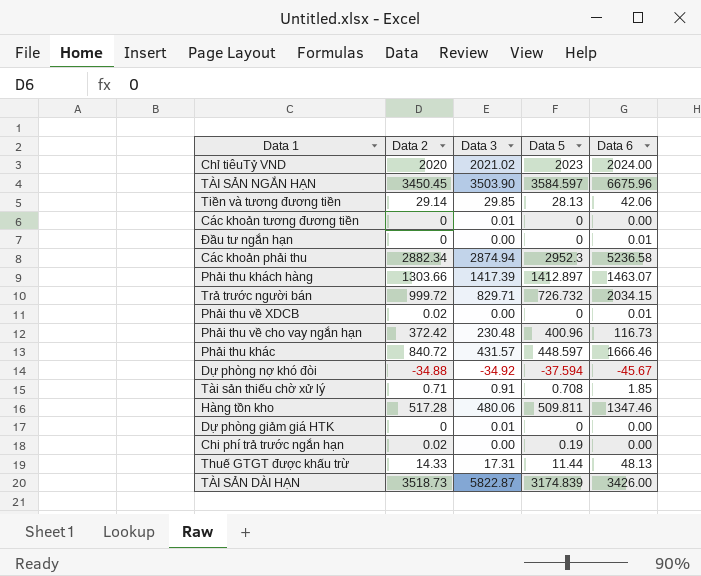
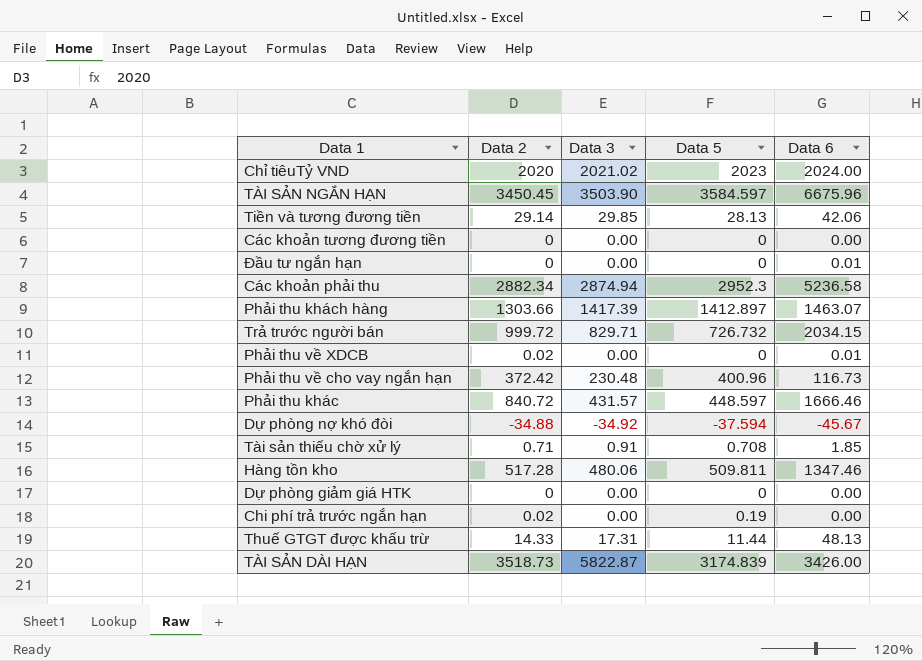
Các khoản tương đương tiền | Data 3: 0.01 -> 0.00
Dự phòng giảm giá HTK | Data 3: 0.01 -> 0.00

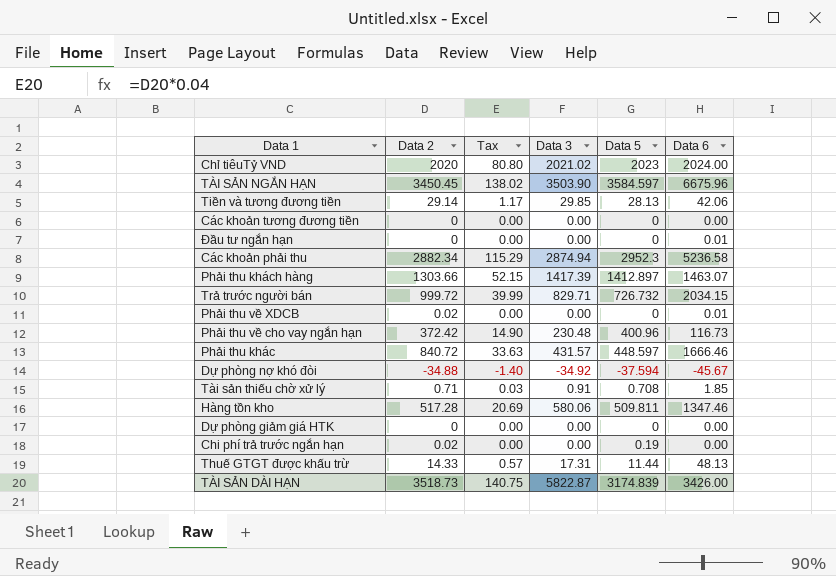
column Tax | formula: none -> [Data 2] * 0.04
Hàng tồn kho | Data 3: 480.06 -> 580.06

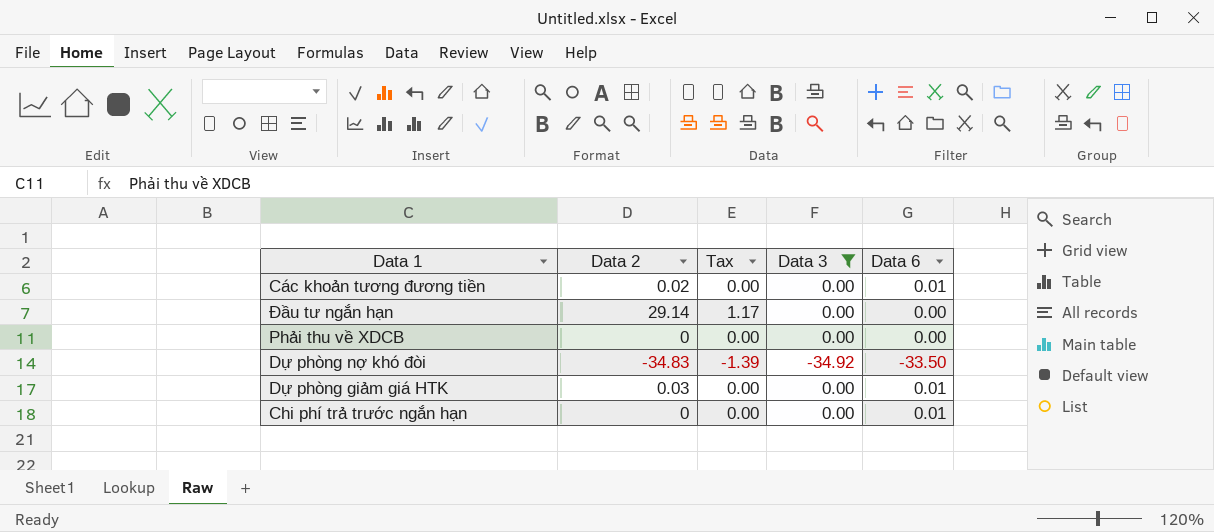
filter: none -> Data 3 <= 0.00
column Data 5 | position: 5 -> none
Các khoản tương đương tiền | Data 2: 0 -> 0.02
Các khoản tương đương tiền | Data 6: 0.00 -> 0.01
Đầu tư ngắn hạn | Data 2: 0 -> 29.14
Đầu tư ngắn hạn | Tax: 0.00 -> 1.17
Đầu tư ngắn hạn | Data 6: 0.01 -> 0.00
Phải thu về XDCB | Data 2: 0.02 -> 0
Phải thu về XDCB | Data 6: 0.01 -> 0.00
Dự phòng nợ khó đòi | Data 2: -34.88 -> -34.83
Dự phòng nợ khó đòi | Tax: -1.40 -> -1.39
Dự phòng nợ khó đòi | Data 6: -45.67 -> -33.50
Dự phòng giảm giá HTK | Data 2: 0 -> 0.03
Dự phòng giảm giá HTK | Data 6: 0.00 -> 0.01
Chi phí trả trước ngắn hạn | Data 2: 0.02 -> 0
Chi phí trả trước ngắn hạn | Data 6: 0.00 -> 0.01

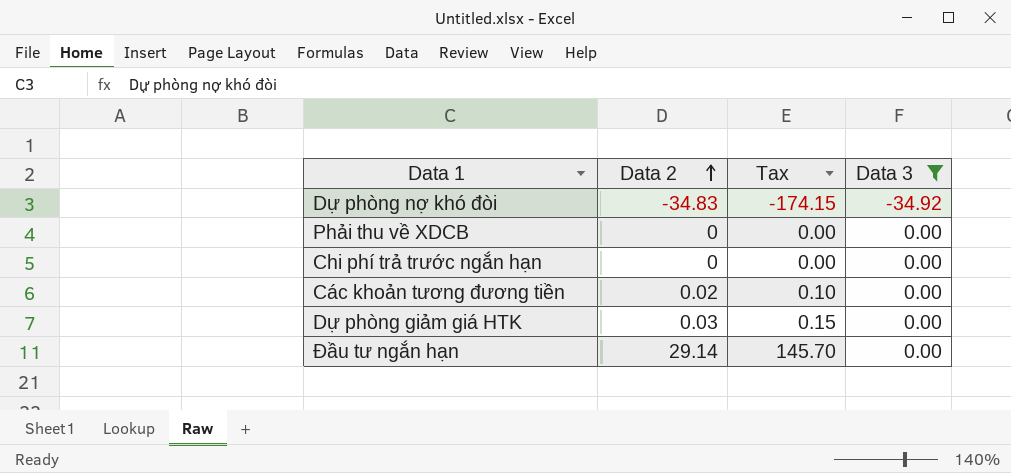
row order: none -> Data 2 ascending
column Data 6 | position: 5 -> none
column Tax | formula: [Data 2] * 0.04 -> [Data 2] * 5

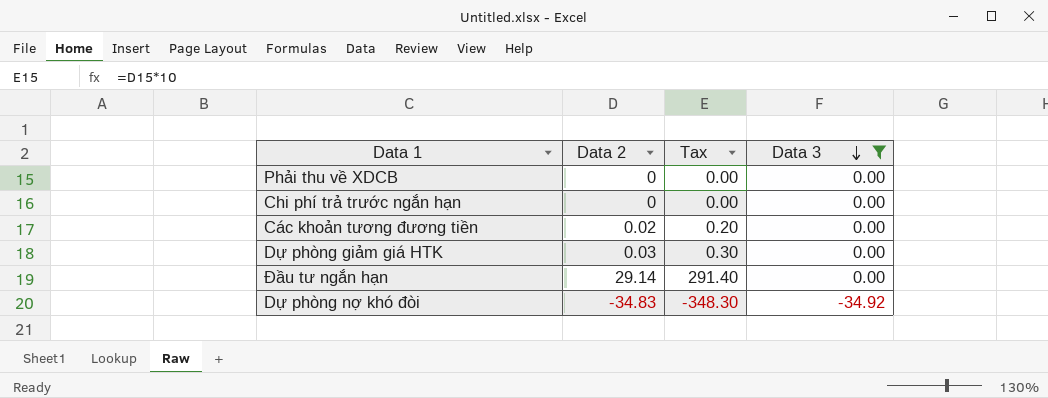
row order: Data 2 ascending -> Data 3 descending
column Tax | formula: [Data 2] * 5 -> [Data 2] * 10

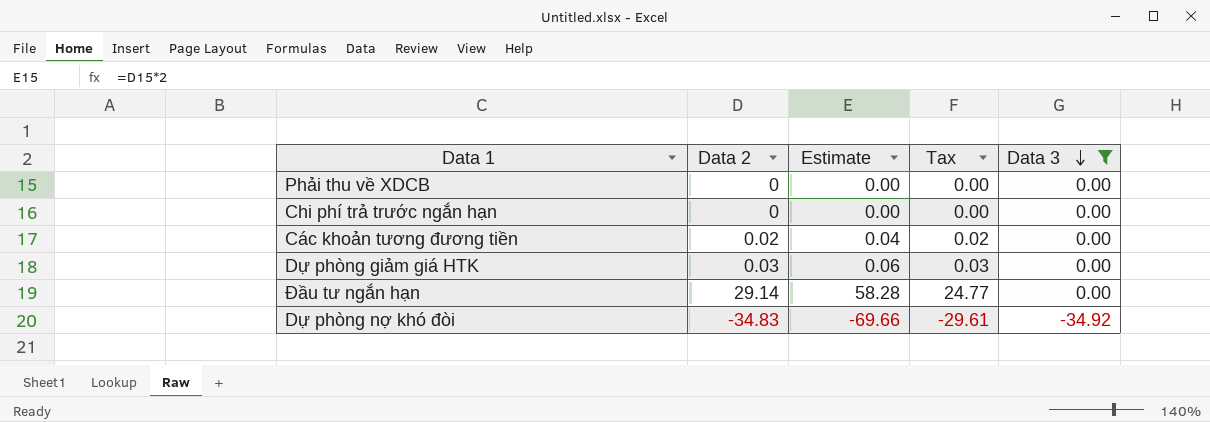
column Estimate | formula: none -> [Data 2] * 2
column Tax | formula: [Data 2] * 10 -> [Data 2] * 0.85

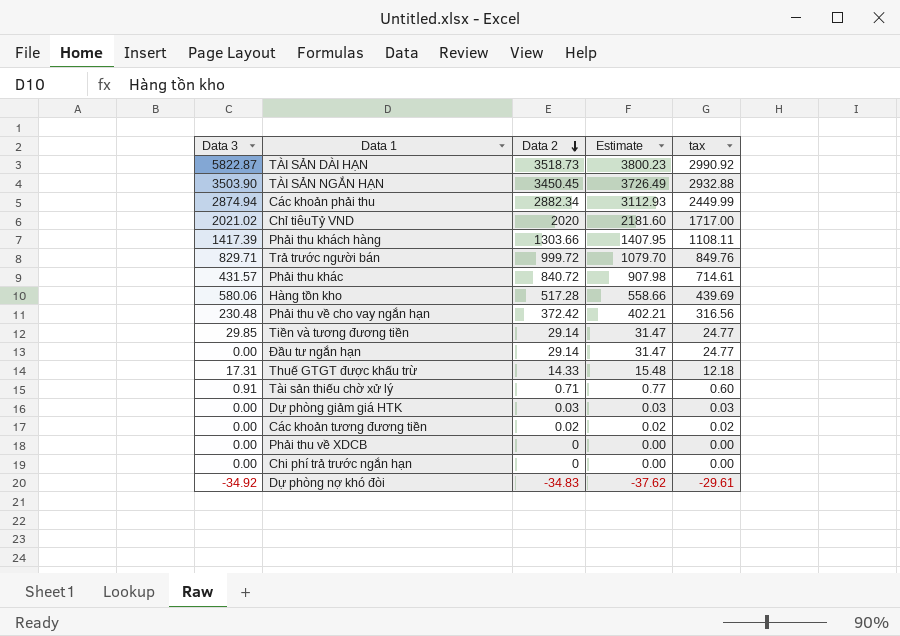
filter: Data 3 <= 0.00 -> none
row order: Data 3 descending -> Data 2 descending
column Data 3 | position: 5 -> 1
column Estimate | formula: [Data 2] * 2 -> [Data 2] * 1.08
column name: Tax -> tax

